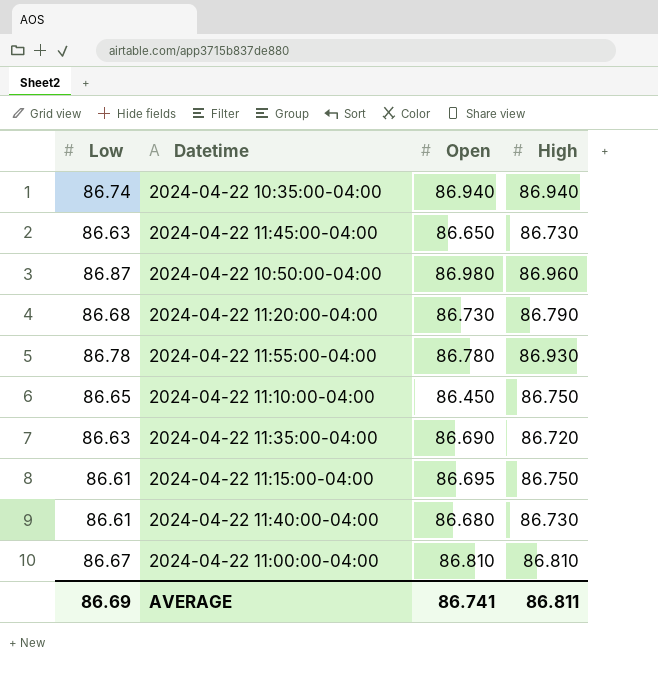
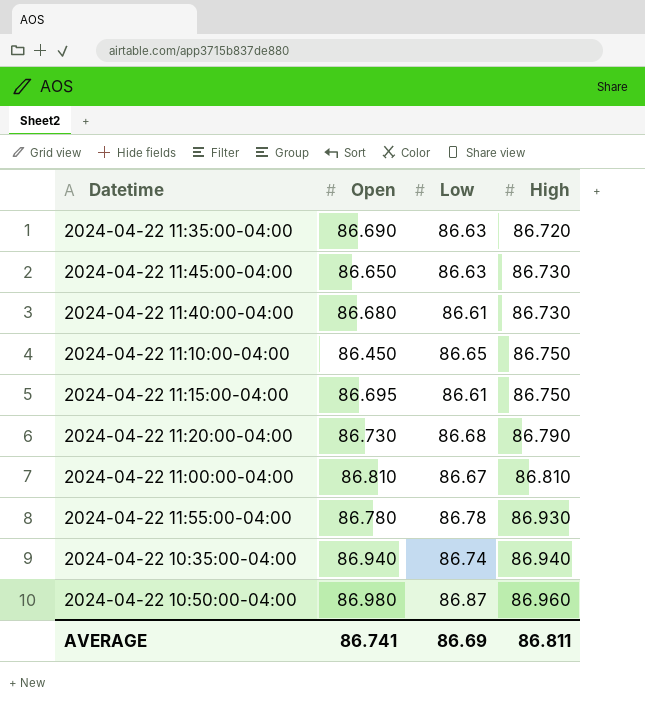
row order: none -> High ascending
column Low | position: 1 -> 3

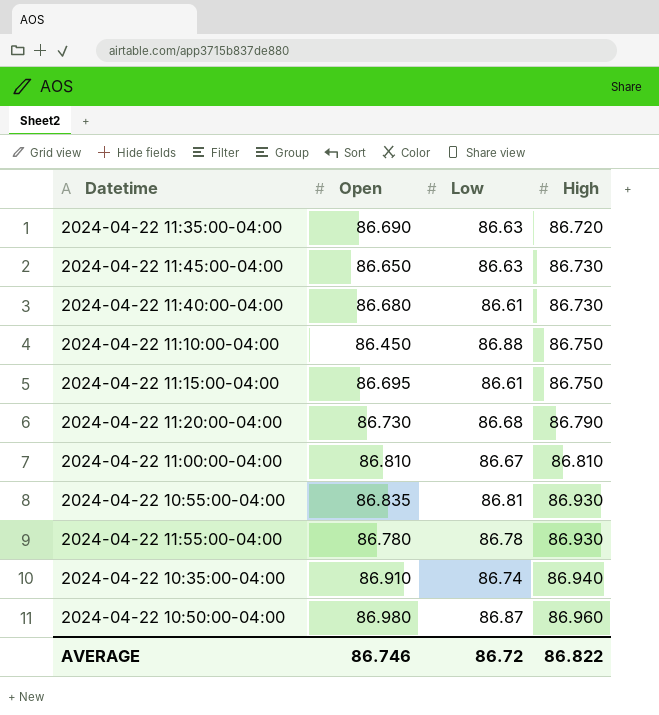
2024-04-22 11:10:00-04:00 | Low: 86.65 -> 86.88
row 2024-04-22 10:55:00-04:00: none -> 86.835 | 86.81 | 86.930
2024-04-22 10:35:00-04:00 | Open: 86.940 -> 86.910
AVERAGE | Open: 86.741 -> 86.746
AVERAGE | Low: 86.69 -> 86.72
AVERAGE | High: 86.811 -> 86.822

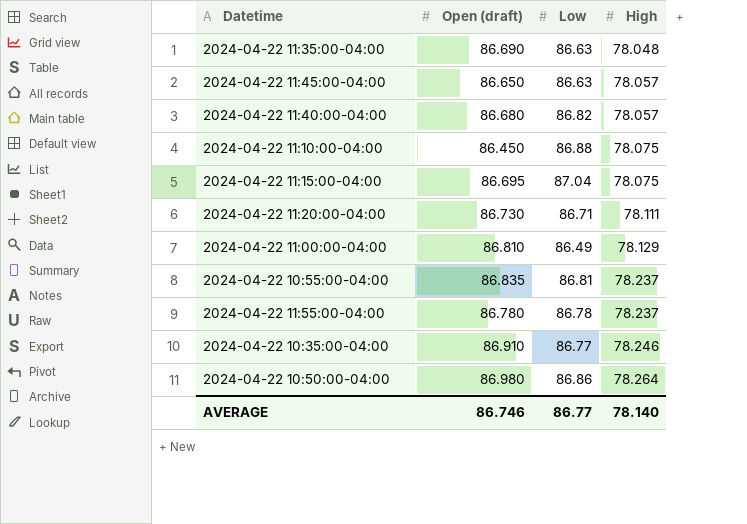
column name: Open -> Open (draft)
2024-04-22 11:35:00-04:00 | High: 86.720 -> 78.048
2024-04-22 11:45:00-04:00 | High: 86.730 -> 78.057
2024-04-22 11:40:00-04:00 | Low: 86.61 -> 86.82
2024-04-22 11:40:00-04:00 | High: 86.730 -> 78.057
2024-04-22 11:10:00-04:00 | High: 86.750 -> 78.075
2024-04-22 11:15:00-04:00 | Low: 86.61 -> 87.04
2024-04-22 11:15:00-04:00 | High: 86.750 -> 78.075
2024-04-22 11:20:00-04:00 | Low: 86.68 -> 86.71
2024-04-22 11:20:00-04:00 | High: 86.790 -> 78.111
2024-04-22 11:00:00-04:00 | Low: 86.67 -> 86.49
2024-04-22 11:00:00-04:00 | High: 86.810 -> 78.129
2024-04-22 10:55:00-04:00 | High: 86.930 -> 78.237
2024-04-22 11:55:00-04:00 | High: 86.930 -> 78.237
2024-04-22 10:35:00-04:00 | Low: 86.74 -> 86.77
2024-04-22 10:35:00-04:00 | High: 86.940 -> 78.246
2024-04-22 10:50:00-04:00 | Low: 86.87 -> 86.86
2024-04-22 10:50:00-04:00 | High: 86.960 -> 78.264
AVERAGE | Low: 86.72 -> 86.77
AVERAGE | High: 86.822 -> 78.140

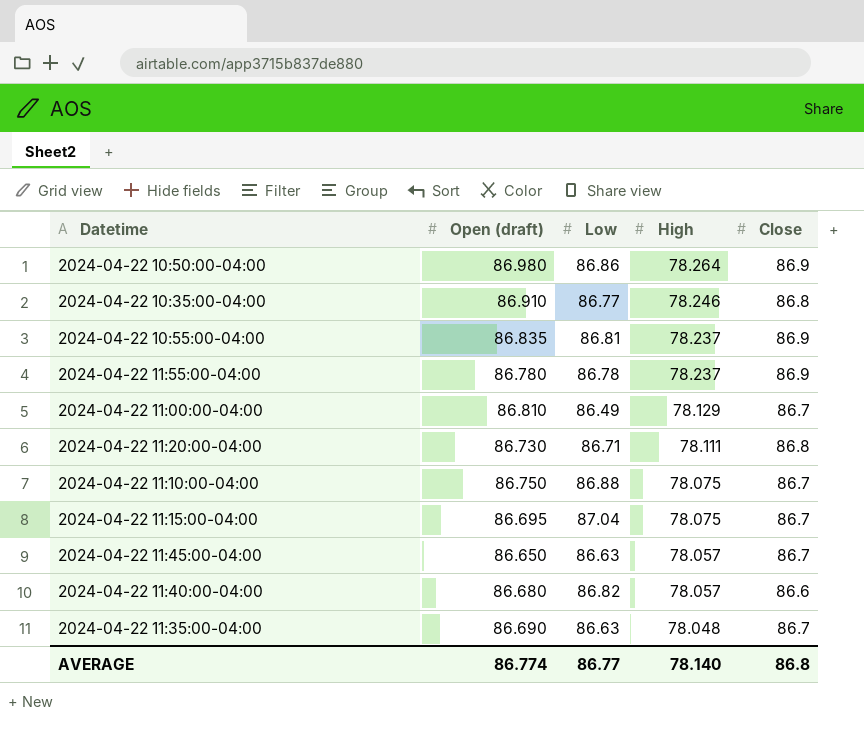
row order: High ascending -> High descending
column Close | position: none -> 5
2024-04-22 11:10:00-04:00 | Open (draft): 86.450 -> 86.750
AVERAGE | Open (draft): 86.746 -> 86.774

